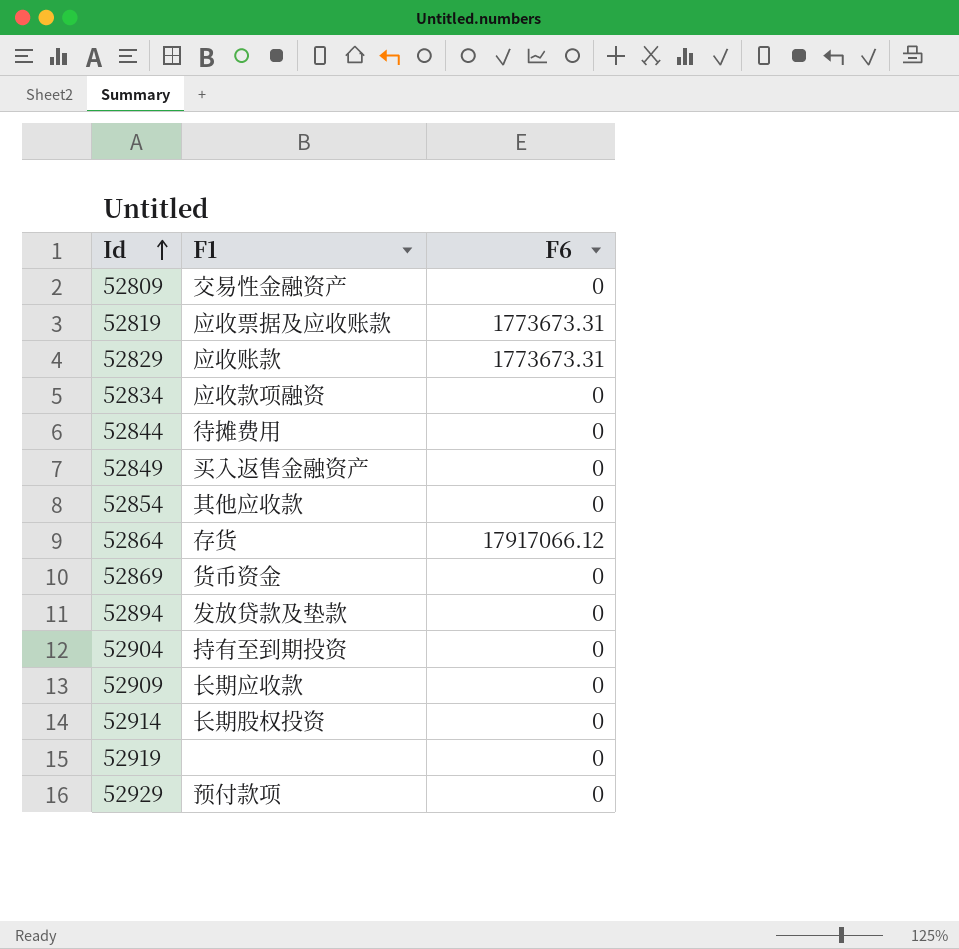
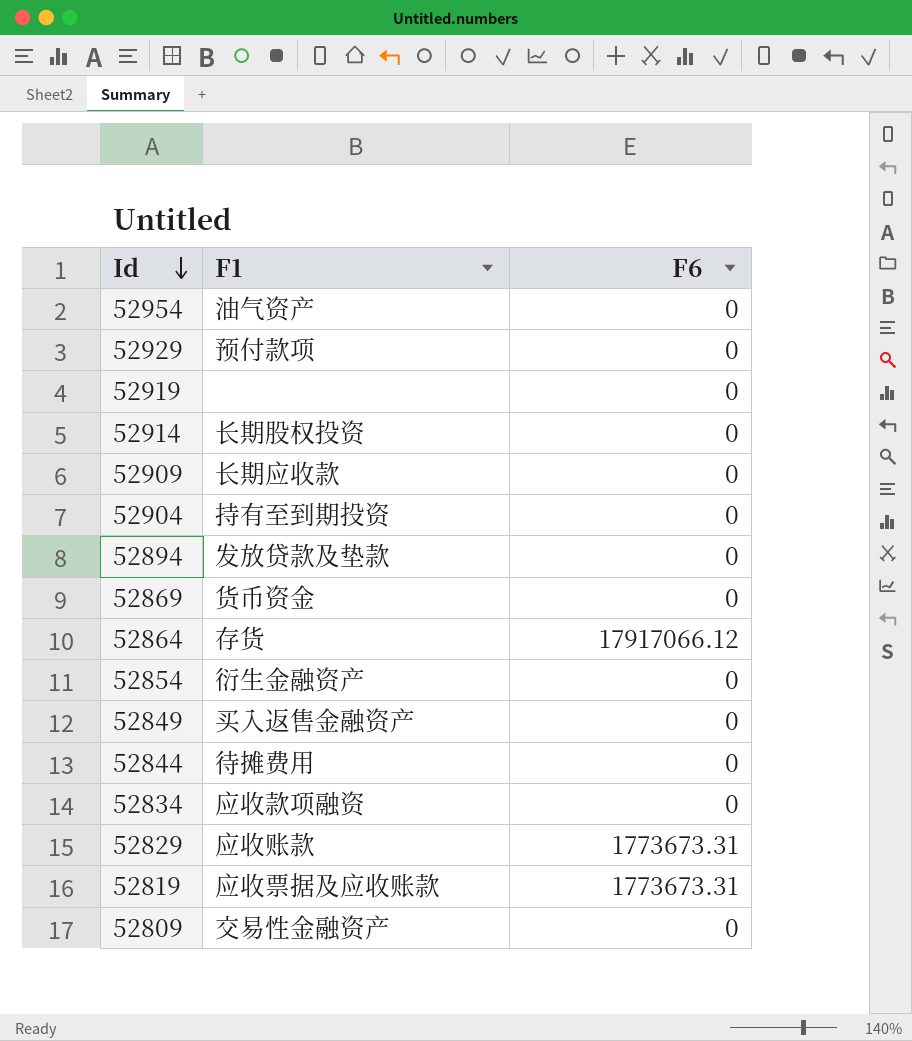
row order: Id ascending -> Id descending
row 52954: none -> 油气资产 | 0
52854 | F1: 其他应收款 -> 衍生金融资产

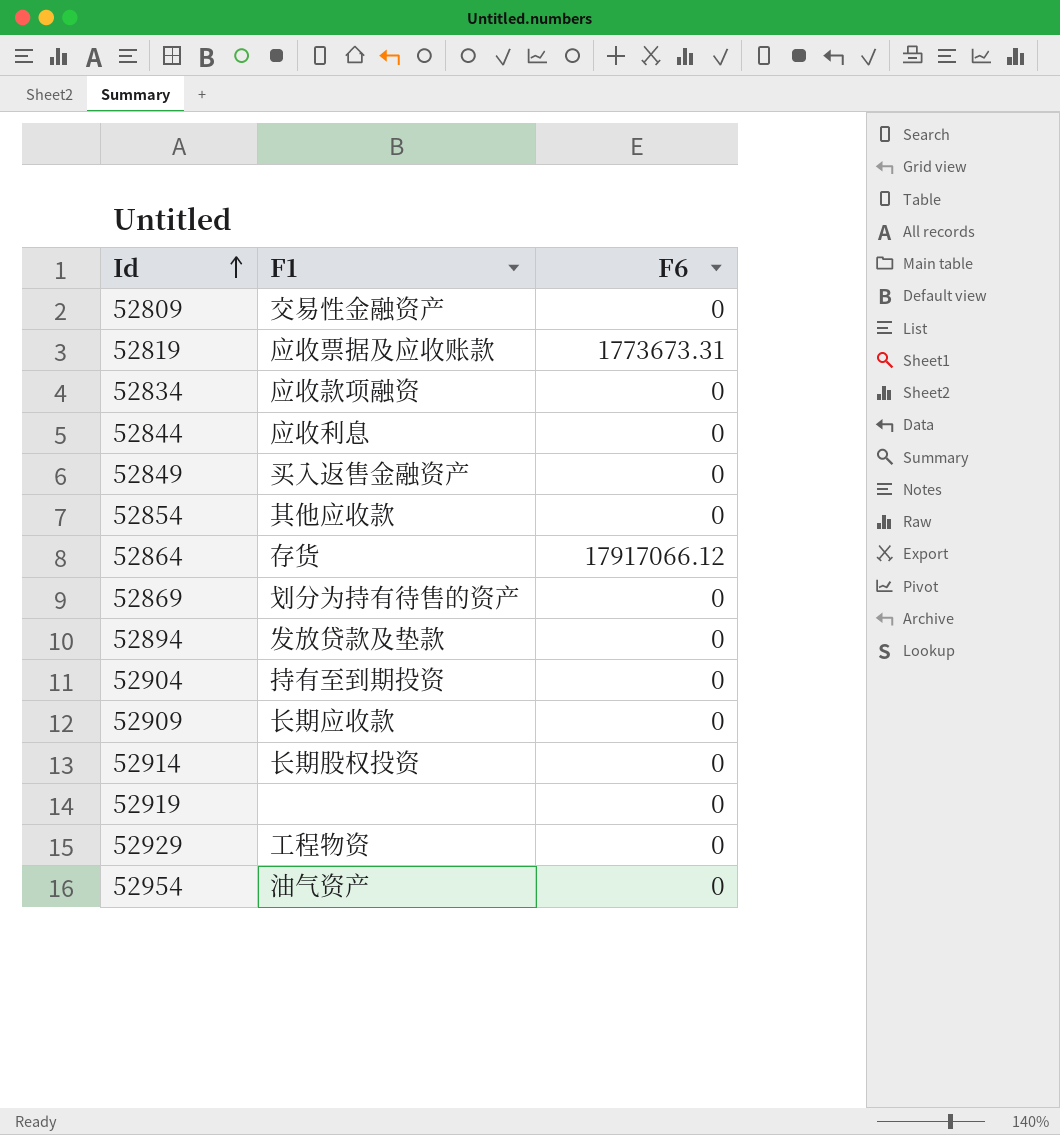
row order: Id descending -> Id ascending
row 52829: 应收账款 | 1773673.31 -> none
52844 | F1: 待摊费用 -> 应收利息
52854 | F1: 衍生金融资产 -> 其他应收款
52869 | F1: 货币资金 -> 划分为持有待售的资产
52929 | F1: 预付款项 -> 工程物资

